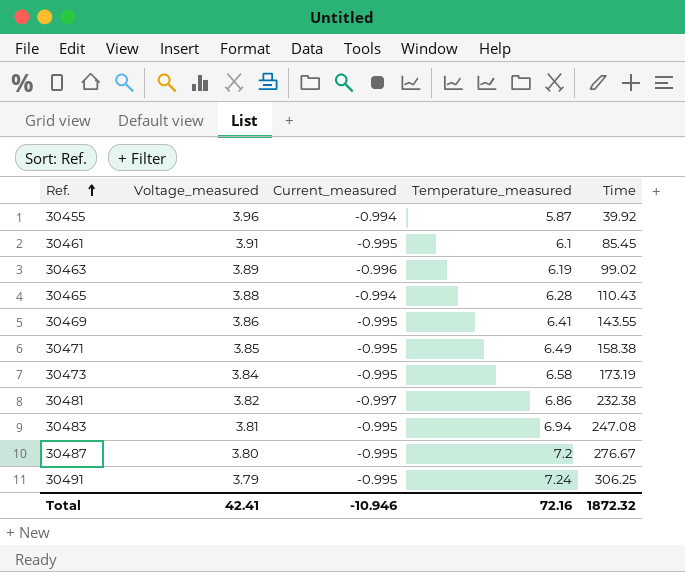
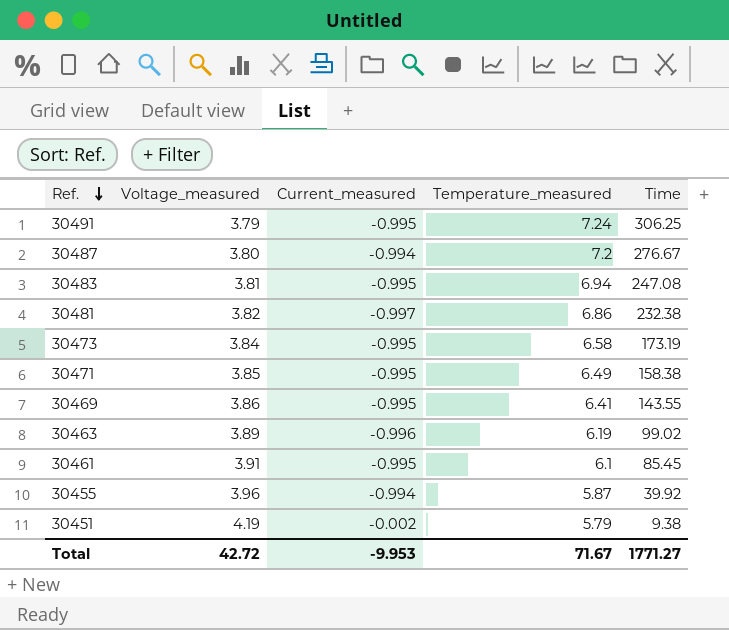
row order: Ref. ascending -> Ref. descending
row 30465: 3.88 | -0.994 | 6.28 | 110.43 -> none
30487 | Current_measured: -0.995 -> -0.994
row 30451: none -> 4.19 | -0.002 | 5.79 | 9.38
Total | Voltage_measured: 42.41 -> 42.72
Total | Current_measured: -10.946 -> -9.953
Total | Temperature_measured: 72.16 -> 71.67
Total | Time: 1872.32 -> 1771.27

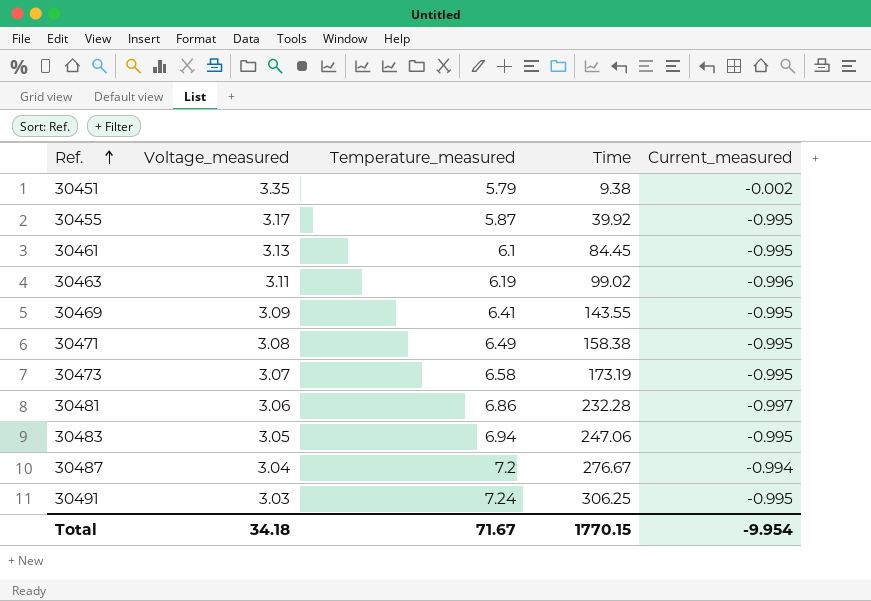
row order: Ref. descending -> Ref. ascending
column Current_measured | position: 3 -> 5
30451 | Voltage_measured: 4.19 -> 3.35
30455 | Voltage_measured: 3.96 -> 3.17
30455 | Current_measured: -0.994 -> -0.995
30461 | Voltage_measured: 3.91 -> 3.13
30461 | Time: 85.45 -> 84.45
30463 | Voltage_measured: 3.89 -> 3.11
30469 | Voltage_measured: 3.86 -> 3.09
30471 | Voltage_measured: 3.85 -> 3.08
30473 | Voltage_measured: 3.84 -> 3.07
30481 | Voltage_measured: 3.82 -> 3.06
30481 | Time: 232.38 -> 232.28
30483 | Voltage_measured: 3.81 -> 3.05
30483 | Time: 247.08 -> 247.06
30487 | Voltage_measured: 3.80 -> 3.04
30491 | Voltage_measured: 3.79 -> 3.03
Total | Voltage_measured: 42.72 -> 34.18
Total | Time: 1771.27 -> 1770.15
Total | Current_measured: -9.953 -> -9.954

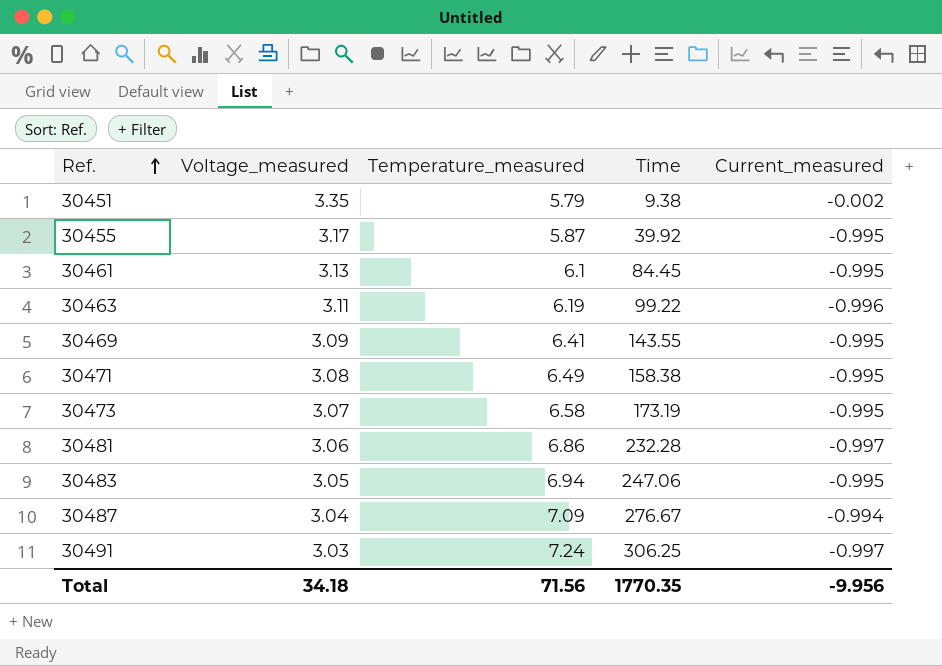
30463 | Time: 99.02 -> 99.22
30487 | Temperature_measured: 7.2 -> 7.09
30491 | Current_measured: -0.995 -> -0.997
Total | Temperature_measured: 71.67 -> 71.56
Total | Time: 1770.15 -> 1770.35
Total | Current_measured: -9.954 -> -9.956

